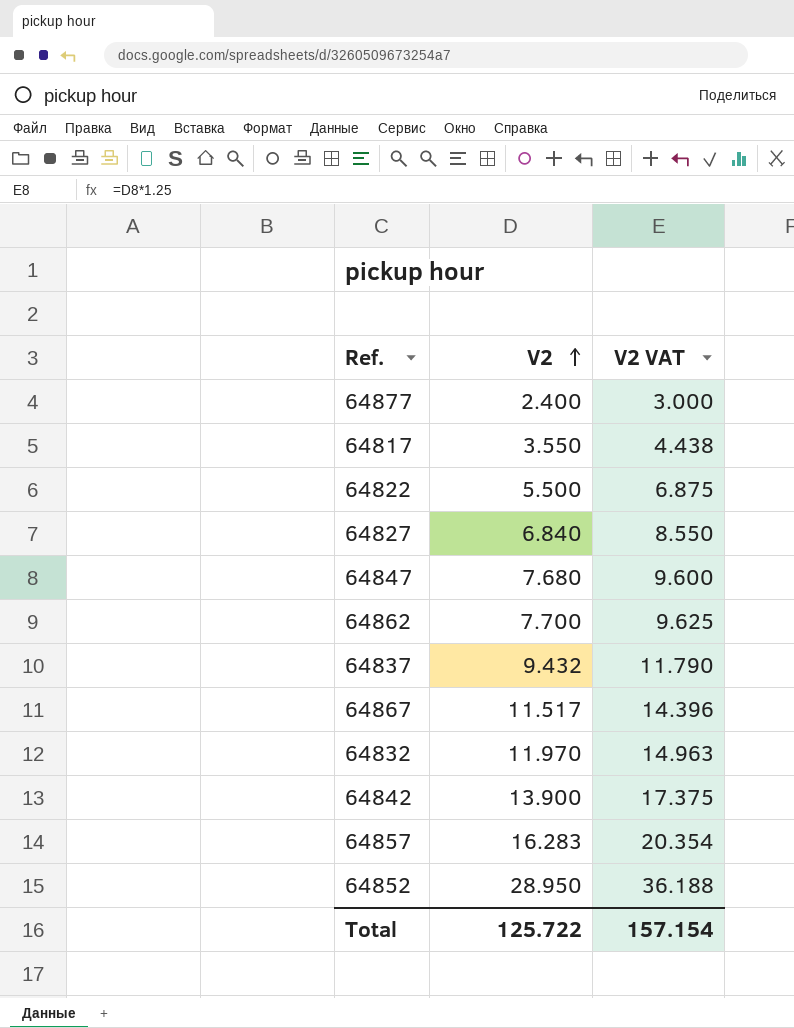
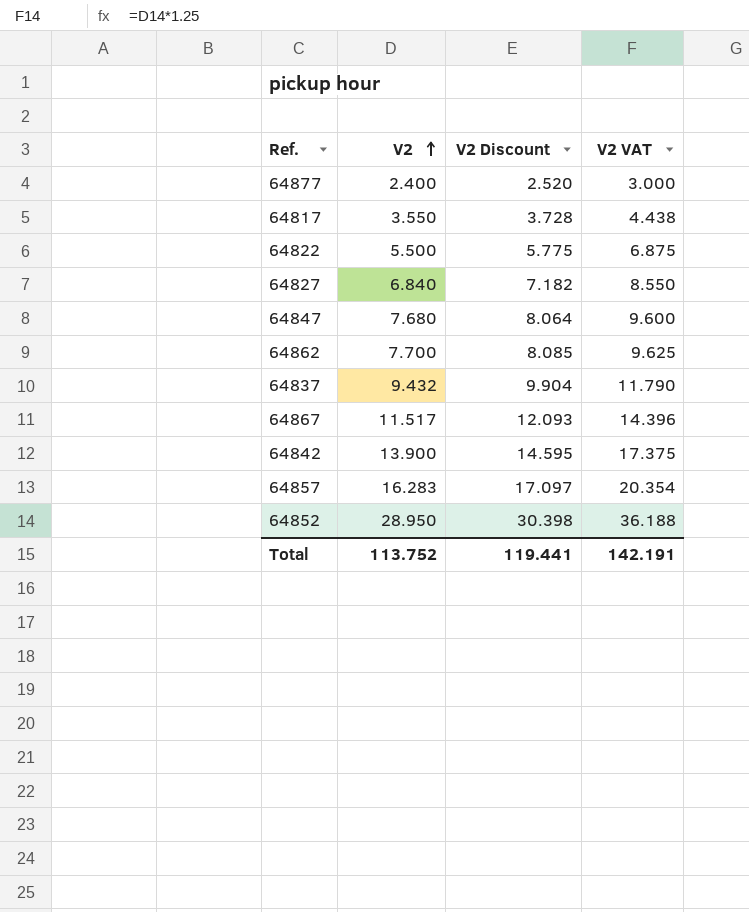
column V2 Discount | formula: none -> [V2] * 1.05
row 64832: 11.970 | 14.963 -> none
Total | V2: 125.722 -> 113.752
Total | V2 VAT: 157.154 -> 142.191

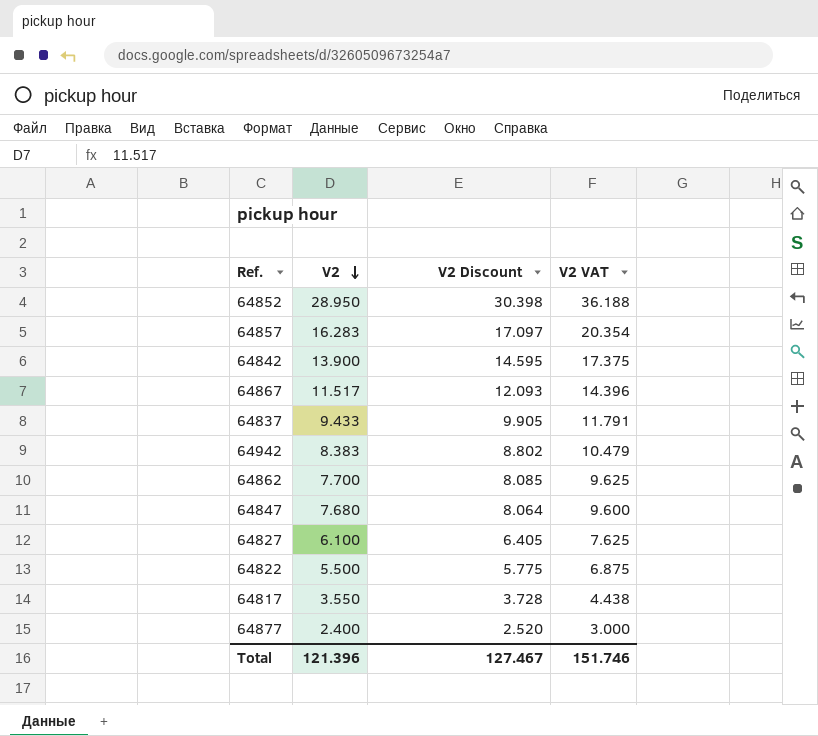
row order: V2 ascending -> V2 descending
64837 | V2: 9.432 -> 9.433
64837 | V2 Discount: 9.904 -> 9.905
64837 | V2 VAT: 11.790 -> 11.791
row 64942: none -> 8.383 | 8.802 | 10.479
64827 | V2: 6.840 -> 6.100
64827 | V2 Discount: 7.182 -> 6.405
64827 | V2 VAT: 8.550 -> 7.625
Total | V2: 113.752 -> 121.396
Total | V2 Discount: 119.441 -> 127.467
Total | V2 VAT: 142.191 -> 151.746

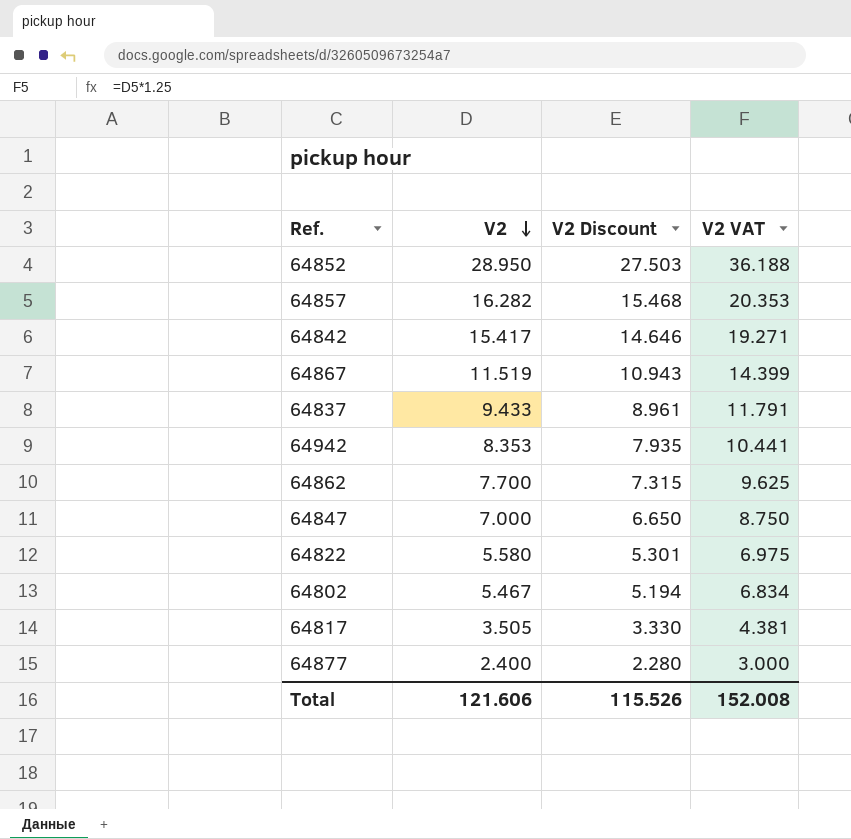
column V2 Discount | formula: [V2] * 1.05 -> [V2] * 0.95
row 64827: 6.100 | 6.405 | 7.625 -> none
64857 | V2: 16.283 -> 16.282
64857 | V2 VAT: 20.354 -> 20.353
64842 | V2: 13.900 -> 15.417
64842 | V2 VAT: 17.375 -> 19.271
64867 | V2: 11.517 -> 11.519
64867 | V2 VAT: 14.396 -> 14.399
64942 | V2: 8.383 -> 8.353
64942 | V2 VAT: 10.479 -> 10.441
64847 | V2: 7.680 -> 7.000
64847 | V2 VAT: 9.600 -> 8.750
64822 | V2: 5.500 -> 5.580
64822 | V2 VAT: 6.875 -> 6.975
row 64802: none -> 5.467 | 5.194 | 6.834
64817 | V2: 3.550 -> 3.505
64817 | V2 VAT: 4.438 -> 4.381
Total | V2: 121.396 -> 121.606
Total | V2 Discount: 127.467 -> 115.526
Total | V2 VAT: 151.746 -> 152.008

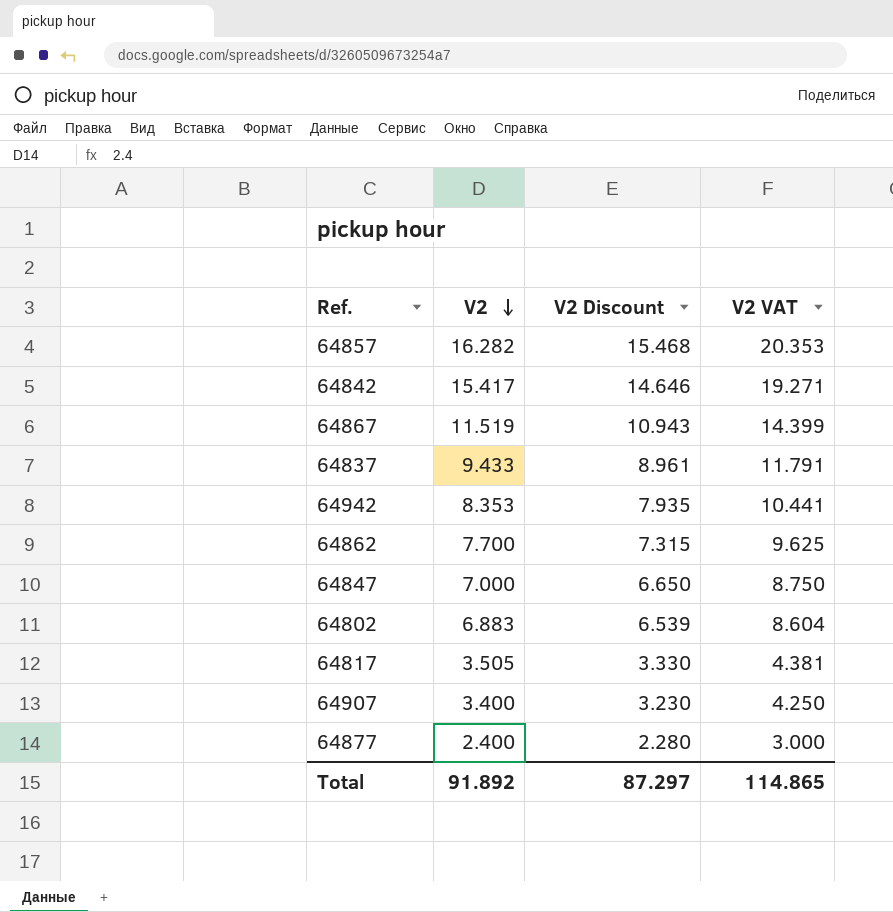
row 64852: 28.950 | 27.503 | 36.188 -> none
row 64822: 5.580 | 5.301 | 6.975 -> none
64802 | V2: 5.467 -> 6.883
64802 | V2 Discount: 5.194 -> 6.539
64802 | V2 VAT: 6.834 -> 8.604
row 64907: none -> 3.400 | 3.230 | 4.250
Total | V2: 121.606 -> 91.892
Total | V2 Discount: 115.526 -> 87.297
Total | V2 VAT: 152.008 -> 114.865

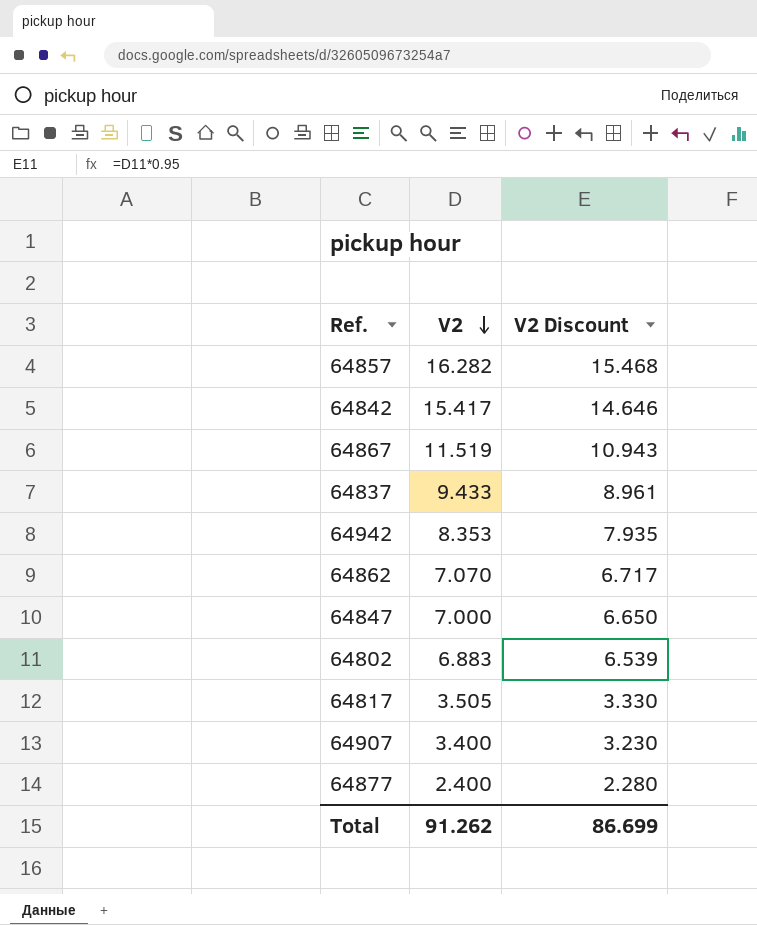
column V2 VAT | formula: [V2] * 1.25 -> none
64862 | V2: 7.700 -> 7.070
64862 | V2 Discount: 7.315 -> 6.717
Total | V2: 91.892 -> 91.262
Total | V2 Discount: 87.297 -> 86.699

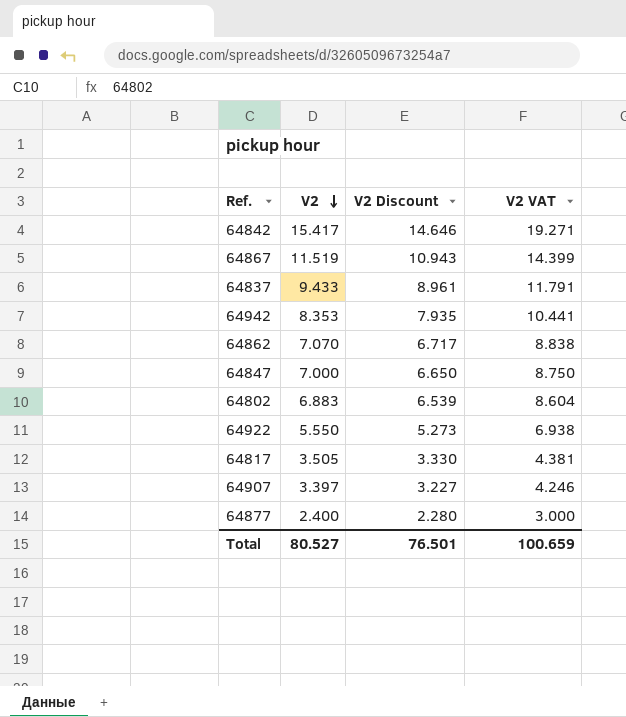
column V2 VAT | formula: none -> [V2] * 1.25
row 64857: 16.282 | 15.468 -> none
row 64922: none -> 5.550 | 5.273 | 6.938
64907 | V2: 3.400 -> 3.397
64907 | V2 Discount: 3.230 -> 3.227
Total | V2: 91.262 -> 80.527
Total | V2 Discount: 86.699 -> 76.501

